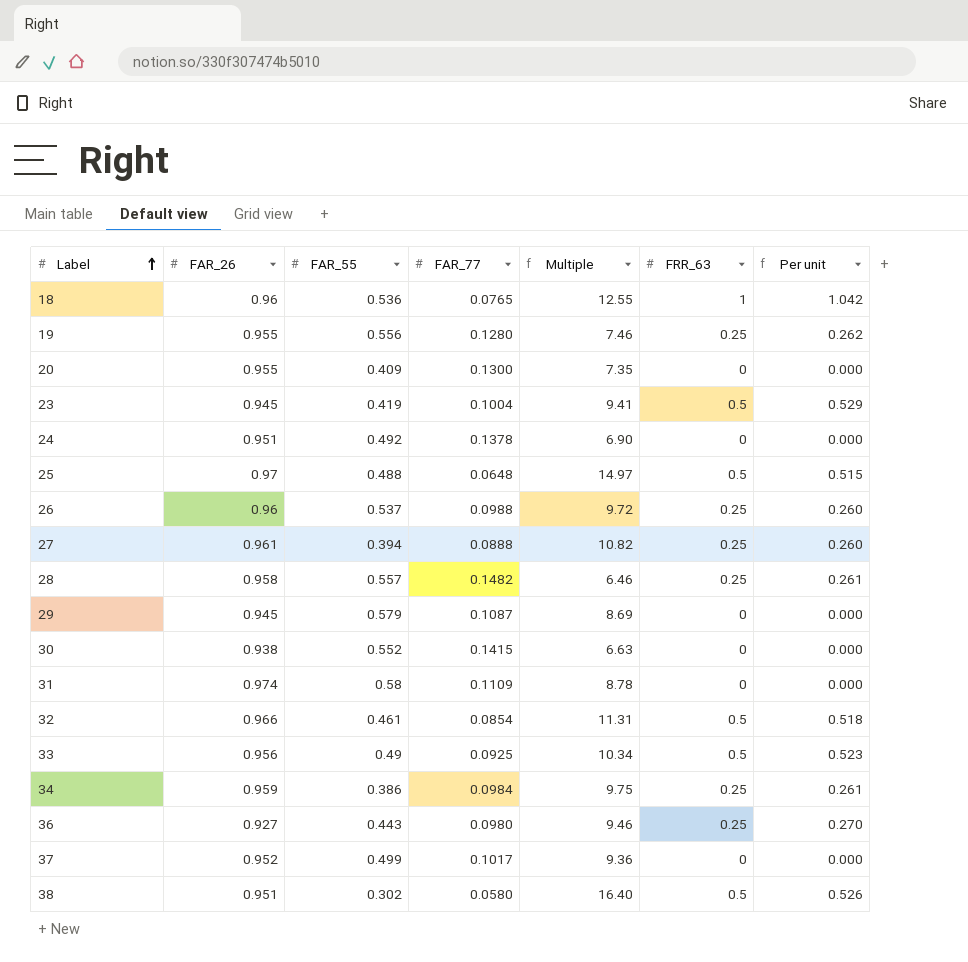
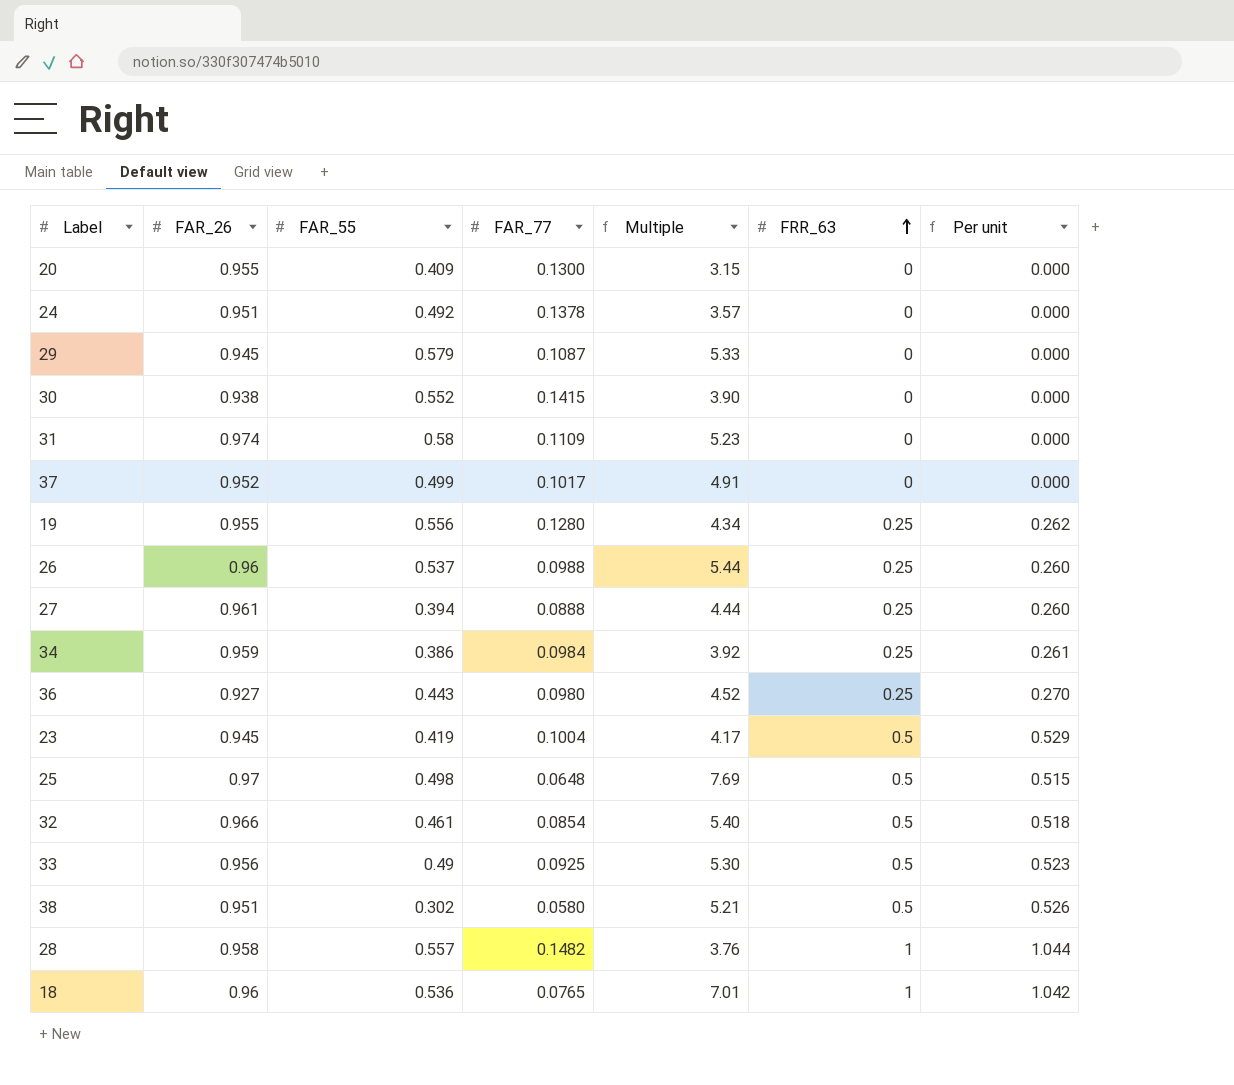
row order: Label ascending -> FRR_63 ascending
column Multiple | formula: [FAR_26] / [FAR_77] -> [FAR_55] / [FAR_77]
25 | FAR_55: 0.488 -> 0.498
28 | FRR_63: 0.25 -> 1
28 | Per unit: 0.261 -> 1.044

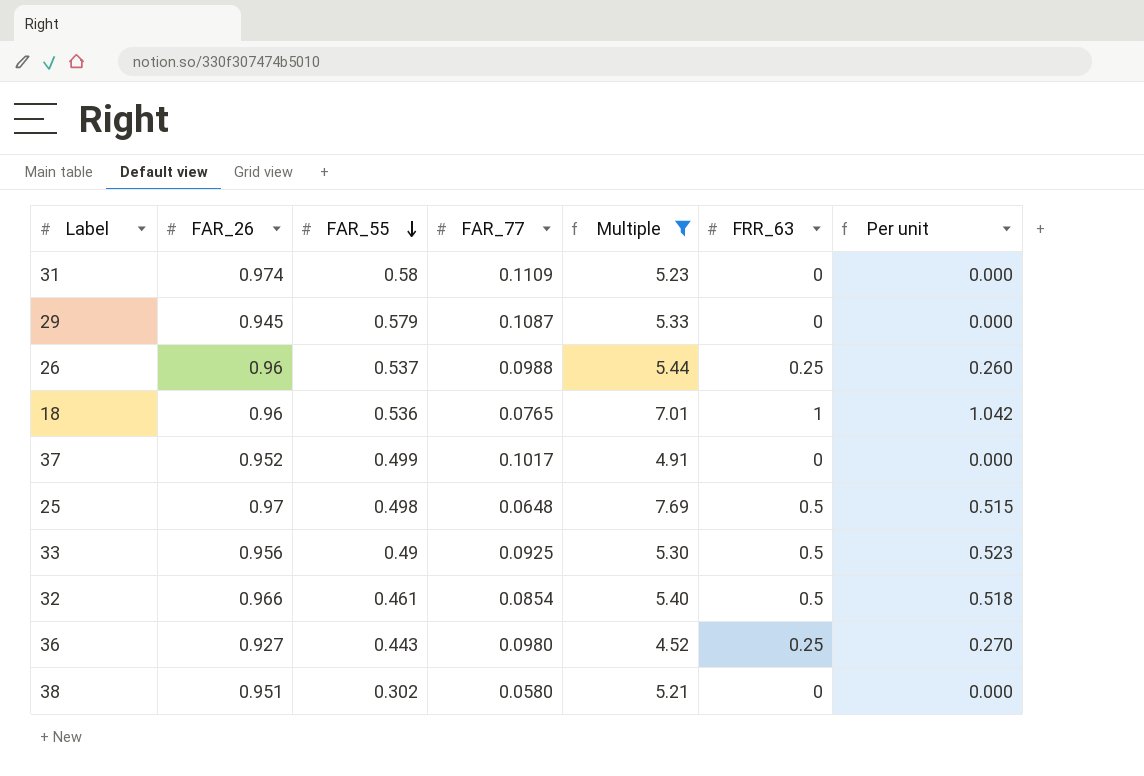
filter: none -> Multiple >= 4.52
row order: FRR_63 ascending -> FAR_55 descending
38 | FRR_63: 0.5 -> 0
38 | Per unit: 0.526 -> 0.000

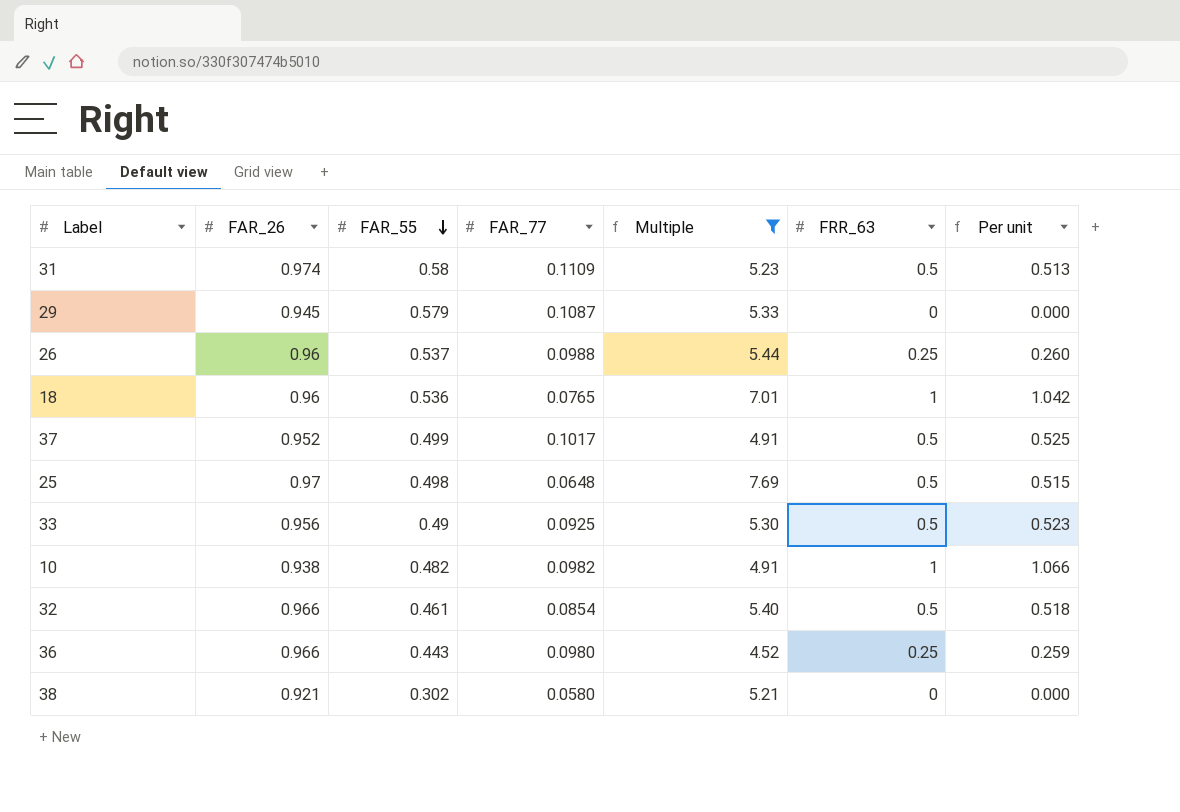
31 | FRR_63: 0 -> 0.5
31 | Per unit: 0.000 -> 0.513
37 | FRR_63: 0 -> 0.5
37 | Per unit: 0.000 -> 0.525
row 10: none -> 0.938 | 0.482 | 0.0982 | 4.91 | 1 | 1.066
36 | FAR_26: 0.927 -> 0.966
36 | Per unit: 0.270 -> 0.259
38 | FAR_26: 0.951 -> 0.921

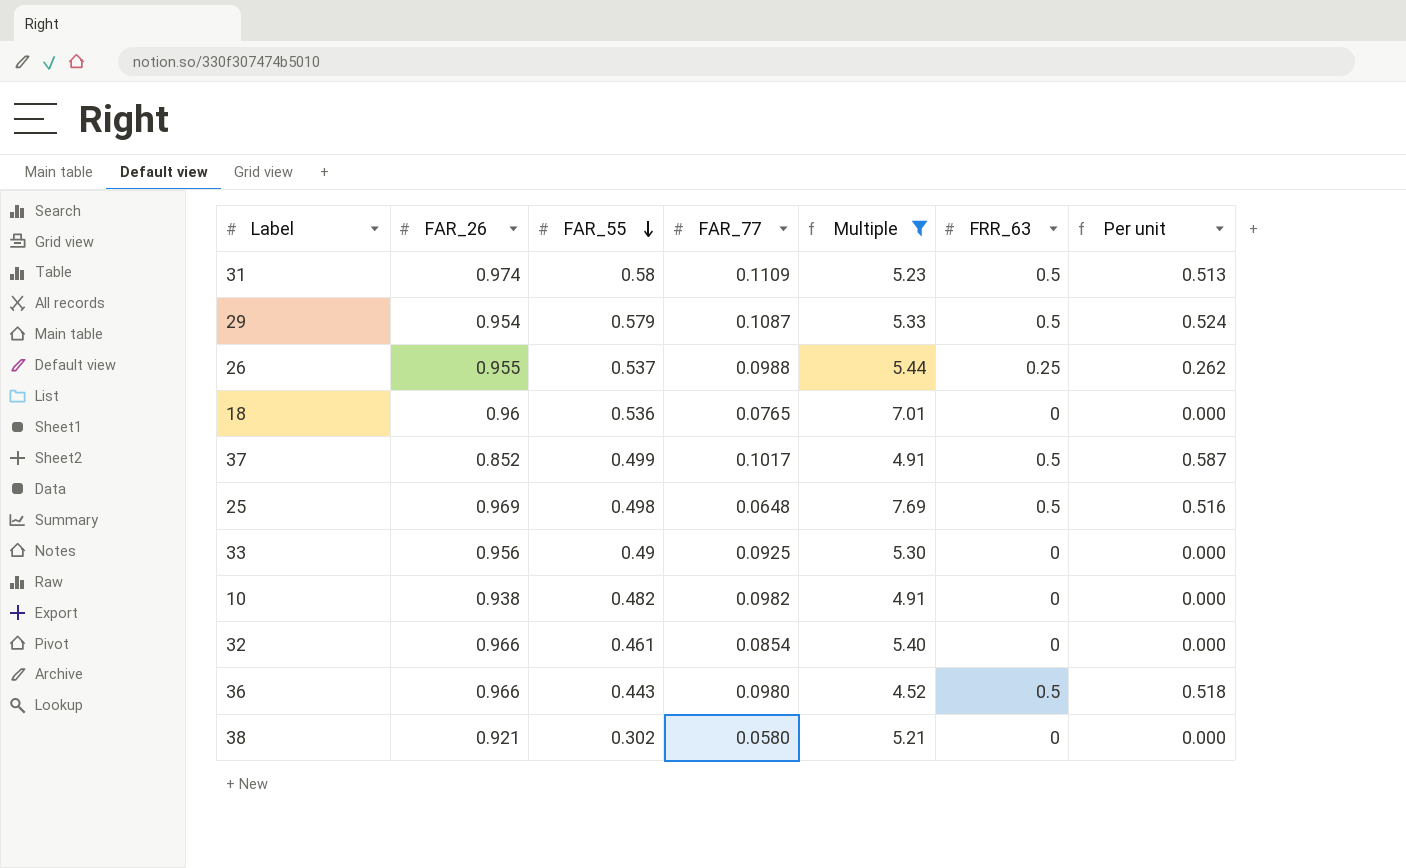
29 | FAR_26: 0.945 -> 0.954
29 | FRR_63: 0 -> 0.5
29 | Per unit: 0.000 -> 0.524
26 | FAR_26: 0.96 -> 0.955
26 | Per unit: 0.260 -> 0.262
18 | FRR_63: 1 -> 0
18 | Per unit: 1.042 -> 0.000
37 | FAR_26: 0.952 -> 0.852
37 | Per unit: 0.525 -> 0.587
25 | FAR_26: 0.97 -> 0.969
25 | Per unit: 0.515 -> 0.516
33 | FRR_63: 0.5 -> 0
33 | Per unit: 0.523 -> 0.000
10 | FRR_63: 1 -> 0
10 | Per unit: 1.066 -> 0.000
32 | FRR_63: 0.5 -> 0
32 | Per unit: 0.518 -> 0.000
36 | FRR_63: 0.25 -> 0.5
36 | Per unit: 0.259 -> 0.518

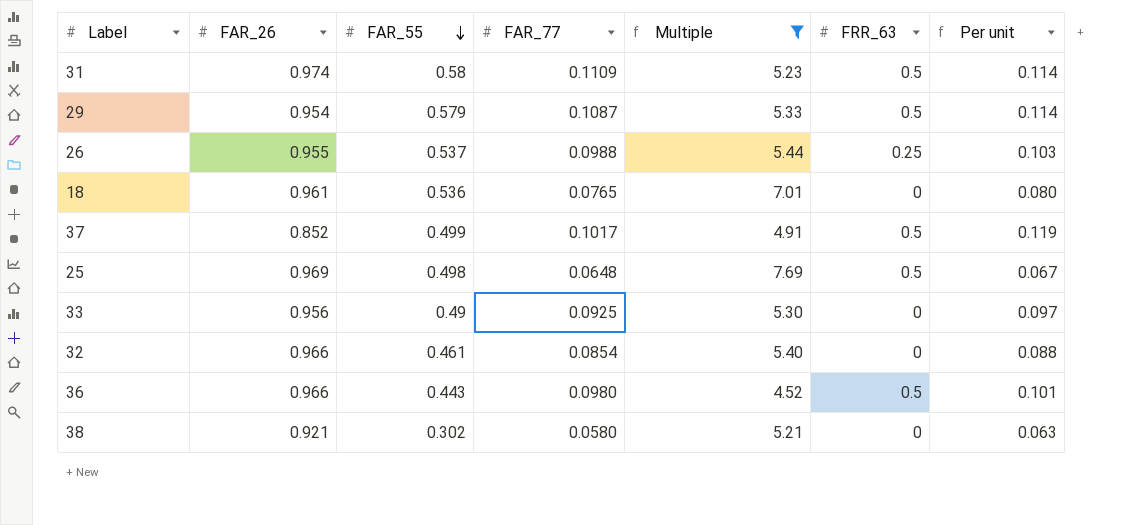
column Per unit | formula: [FRR_63] / [FAR_26] -> [FAR_77] / [FAR_26]
row 10: 0.938 | 0.482 | 0.0982 | 4.91 | 0 | 0.000 -> none
18 | FAR_26: 0.96 -> 0.961

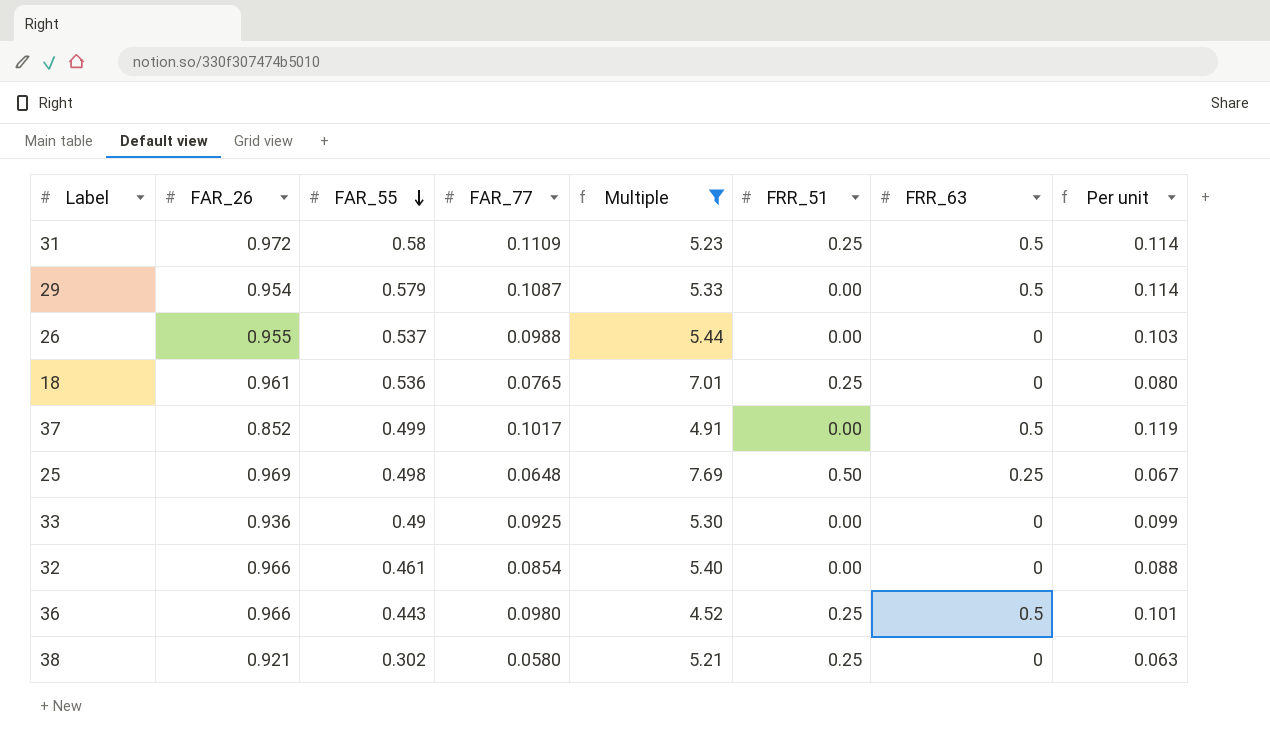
column FRR_51 | position: none -> 6
31 | FAR_26: 0.974 -> 0.972
26 | FRR_63: 0.25 -> 0
25 | FRR_63: 0.5 -> 0.25
33 | FAR_26: 0.956 -> 0.936
33 | Per unit: 0.097 -> 0.099

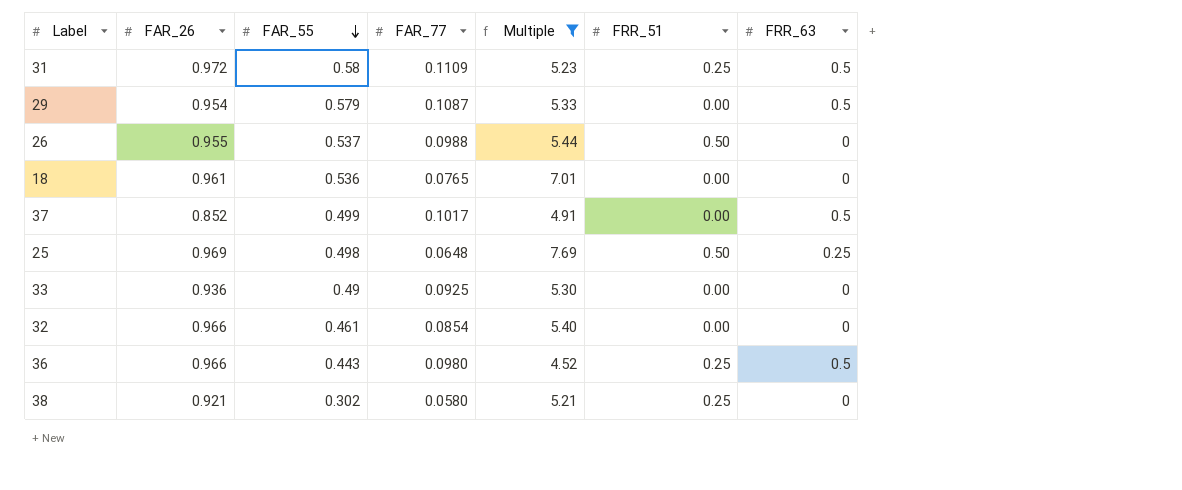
column Per unit | formula: [FAR_77] / [FAR_26] -> none
26 | FRR_51: 0.00 -> 0.50
18 | FRR_51: 0.25 -> 0.00

